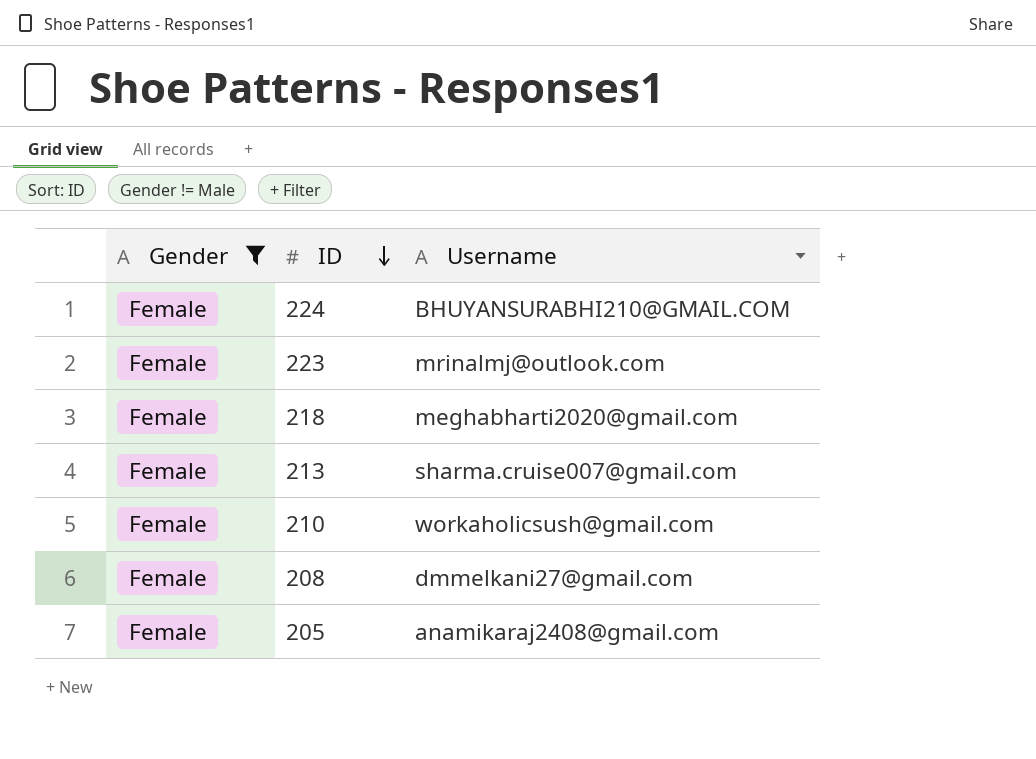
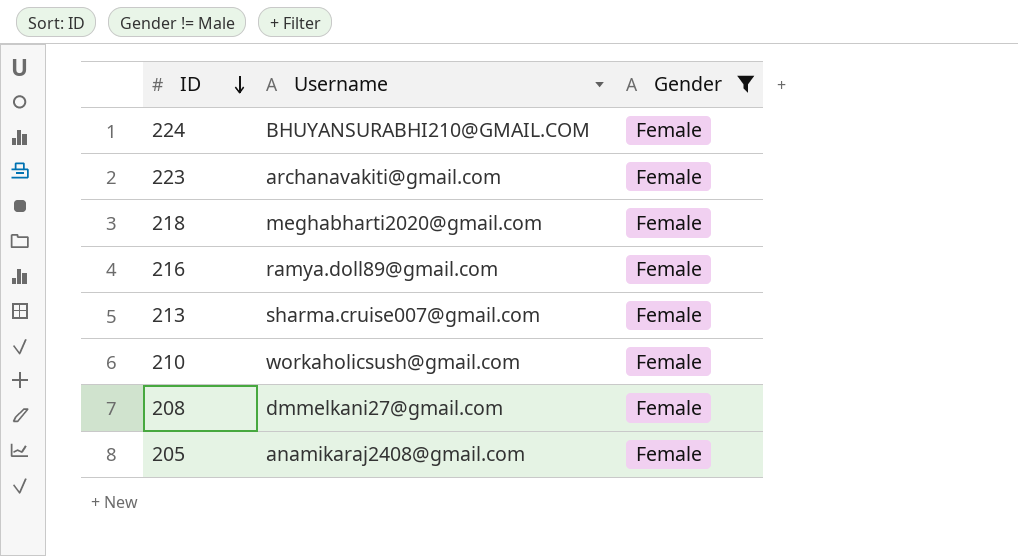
column Gender | position: 1 -> 3
223 | Username: mrinalmj@outlook.com -> archanavakiti@gmail.com
row 216: none -> ramya.doll89@gmail.com | Female

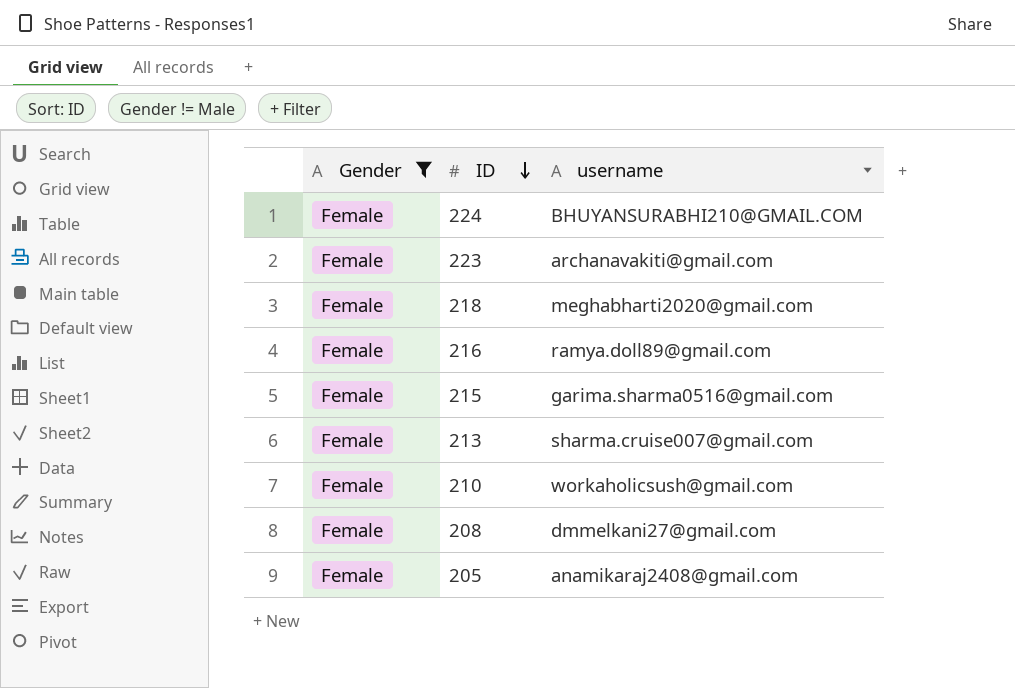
column Gender | position: 3 -> 1
column name: Username -> username
row 215: none -> Female | garima.sharma0516@gmail.com

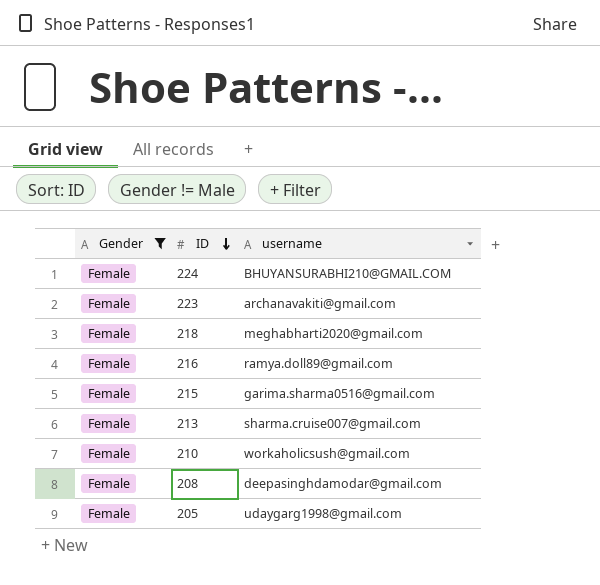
208 | username: dmmelkani27@gmail.com -> deepasinghdamodar@gmail.com
205 | username: anamikaraj2408@gmail.com -> udaygarg1998@gmail.com

